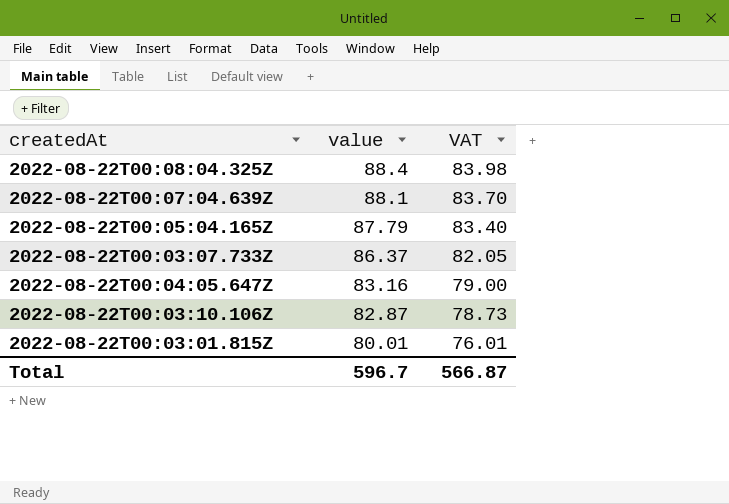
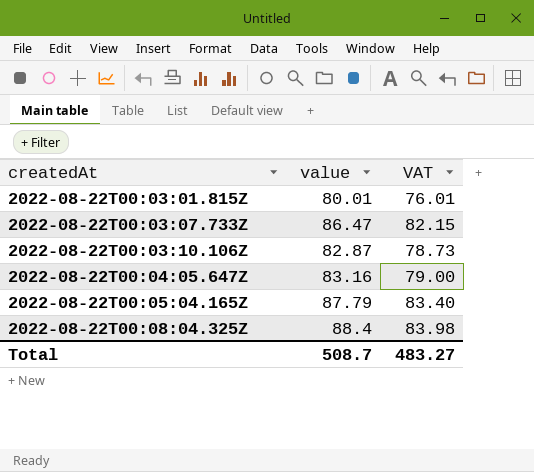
row order: value descending -> createdAt ascending
row 2022-08-22T00:07:04.639Z: 88.1 | 83.70 -> none
2022-08-22T00:03:07.733Z | value: 86.37 -> 86.47
2022-08-22T00:03:07.733Z | VAT: 82.05 -> 82.15
Total | value: 596.7 -> 508.7
Total | VAT: 566.87 -> 483.27

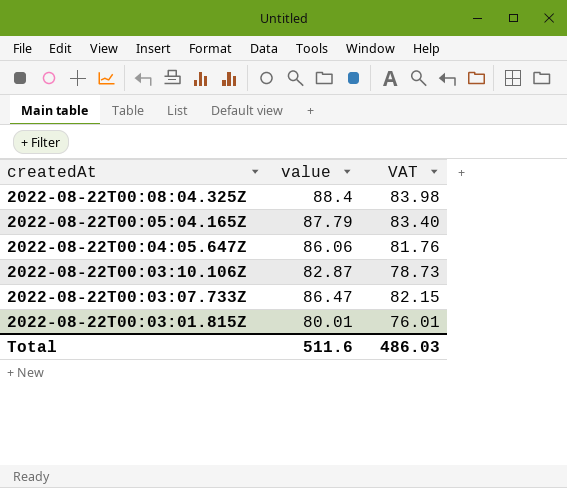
row order: createdAt ascending -> createdAt descending
2022-08-22T00:04:05.647Z | value: 83.16 -> 86.06
2022-08-22T00:04:05.647Z | VAT: 79.00 -> 81.76
Total | value: 508.7 -> 511.6
Total | VAT: 483.27 -> 486.03

